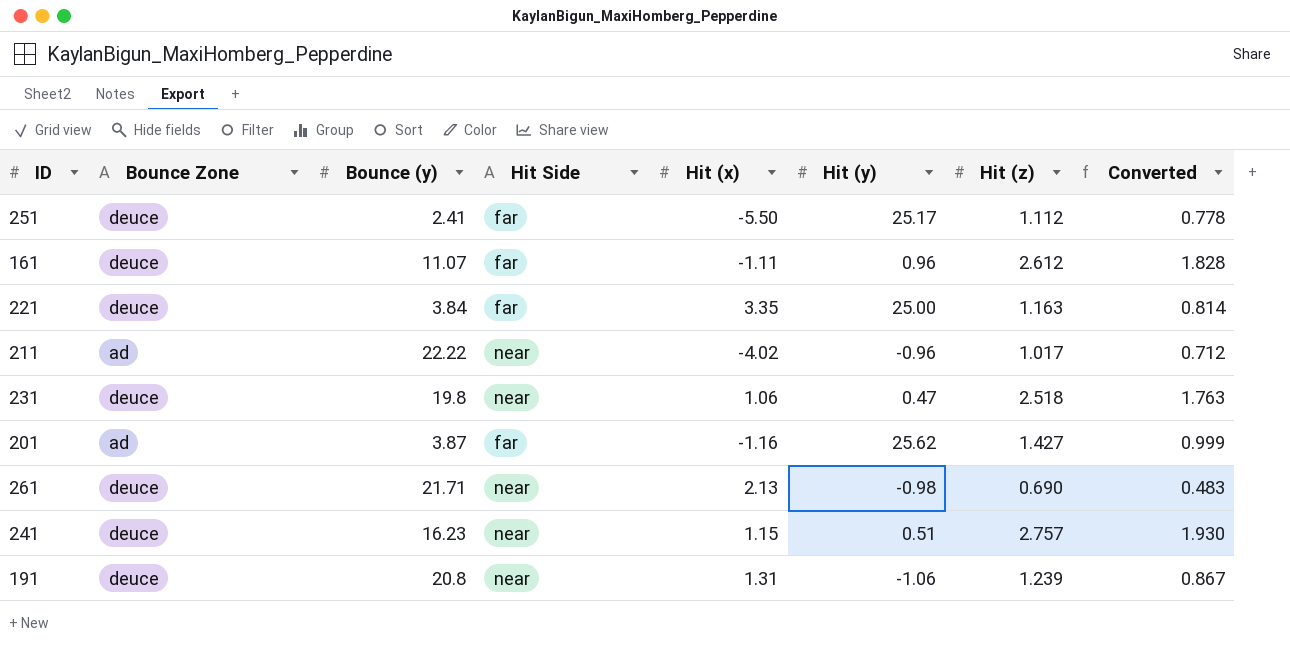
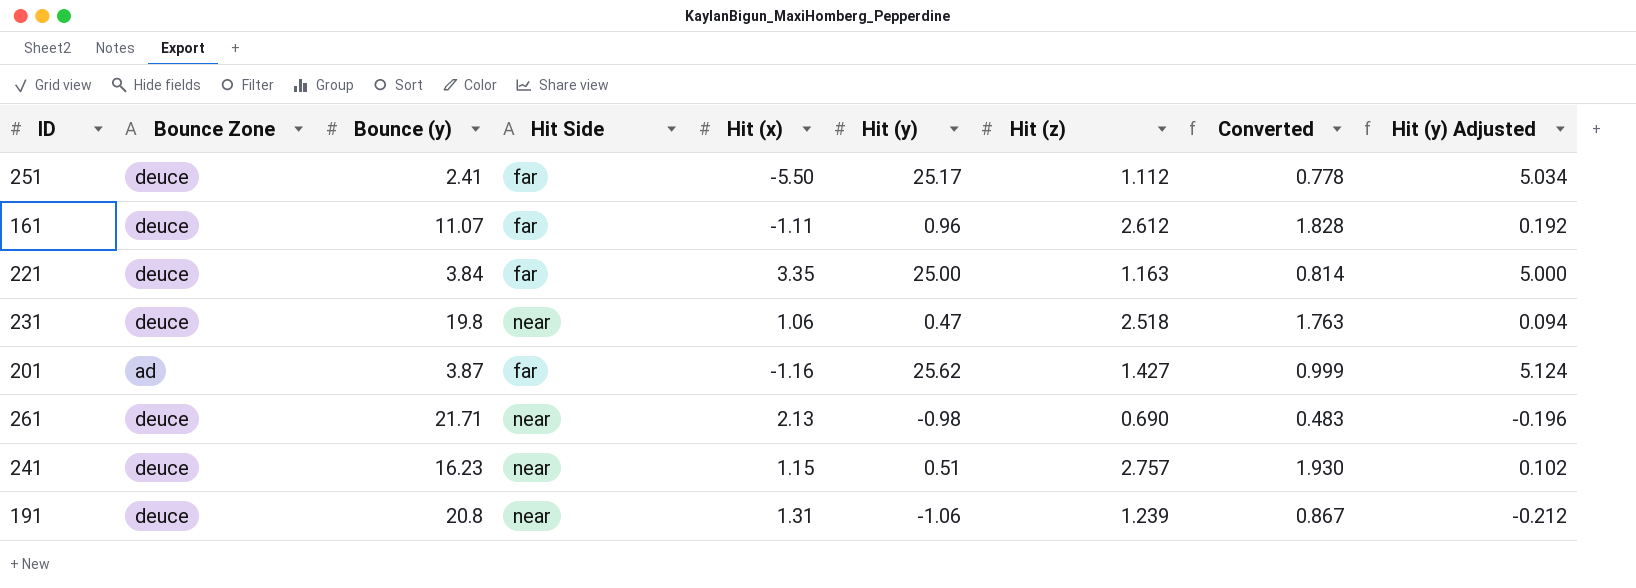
column Hit (y) Adjusted | formula: none -> [Hit (y)] * 0.2
row 211: ad | 22.22 | near | -4.02 | -0.96 | 1.017 | 0.712 -> none

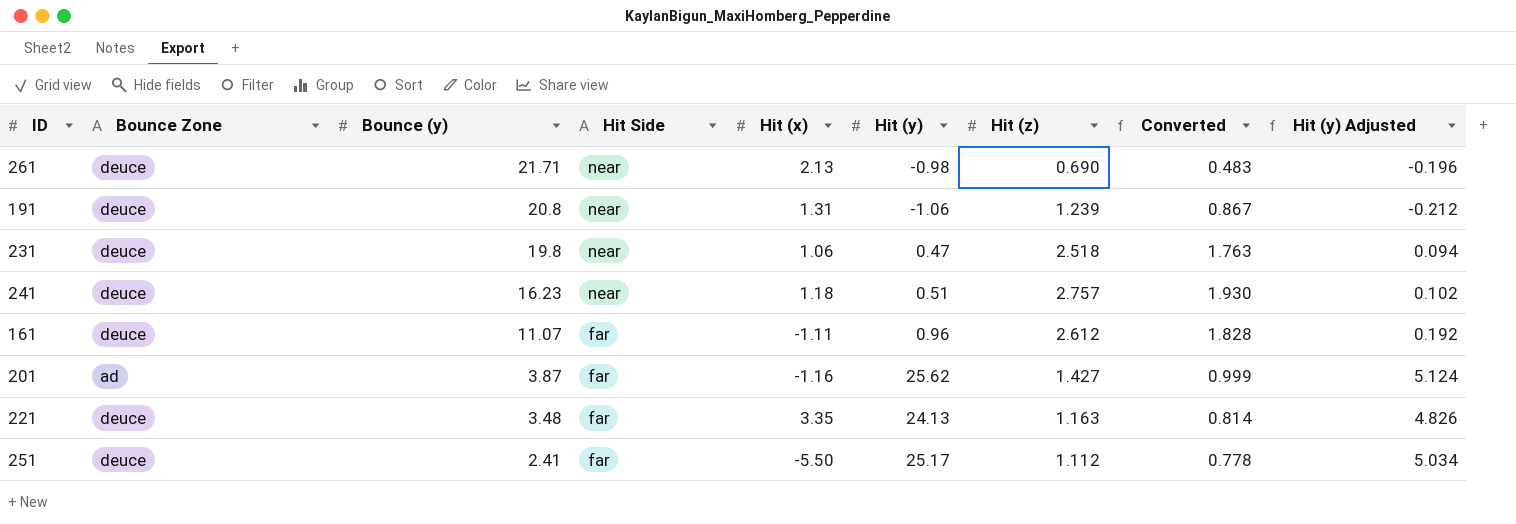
row order: none -> Bounce (y) descending
241 | Hit (x): 1.15 -> 1.18
221 | Bounce (y): 3.84 -> 3.48
221 | Hit (y): 25.00 -> 24.13
221 | Hit (y) Adjusted: 5.000 -> 4.826

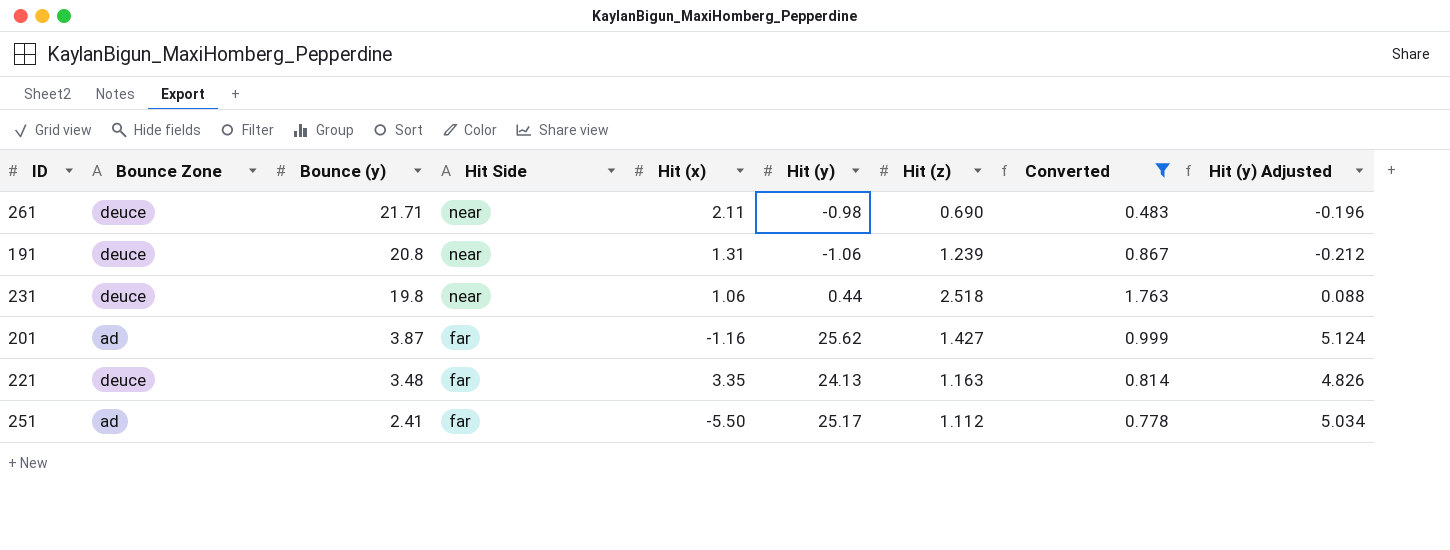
filter: none -> Converted <= 1.763
261 | Hit (x): 2.13 -> 2.11
231 | Hit (y): 0.47 -> 0.44
231 | Hit (y) Adjusted: 0.094 -> 0.088
251 | Bounce Zone: deuce -> ad

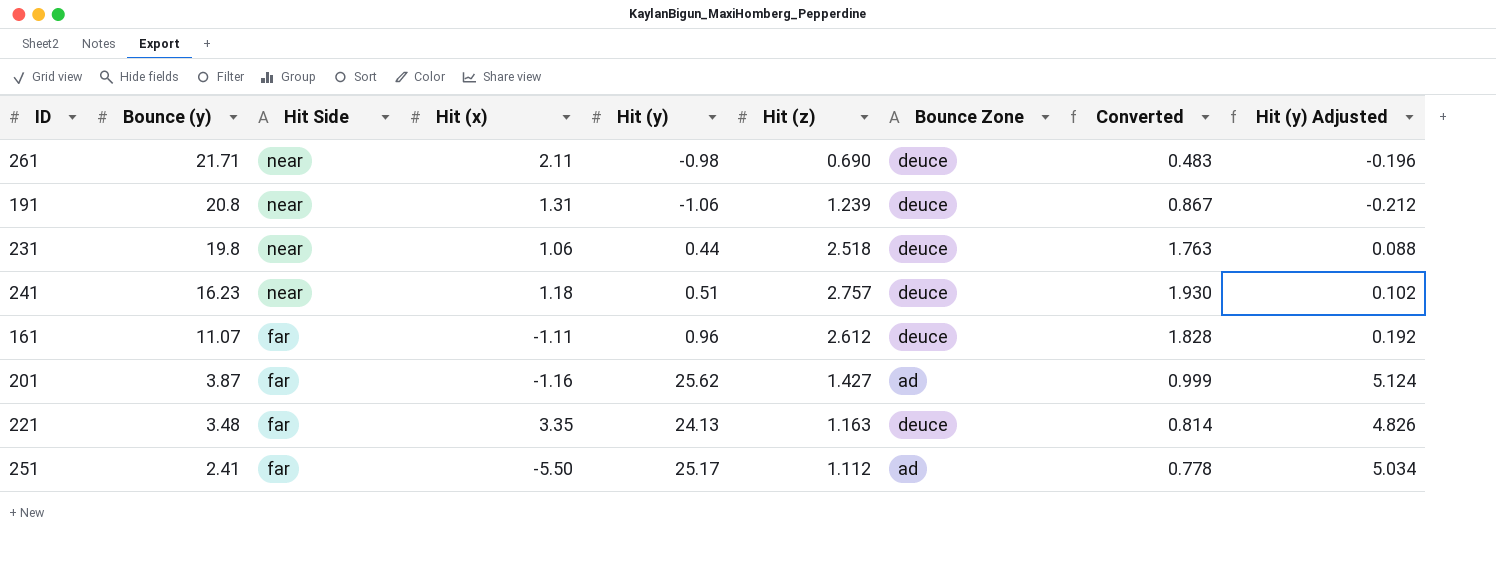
filter: Converted <= 1.763 -> none
column Bounce Zone | position: 2 -> 7

